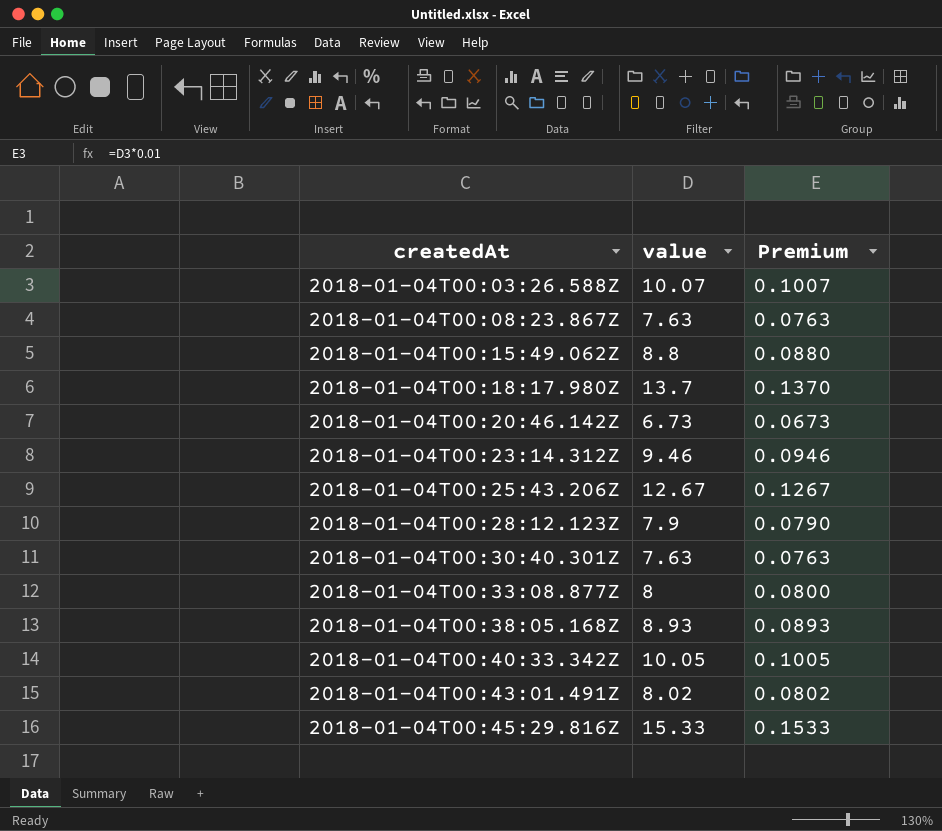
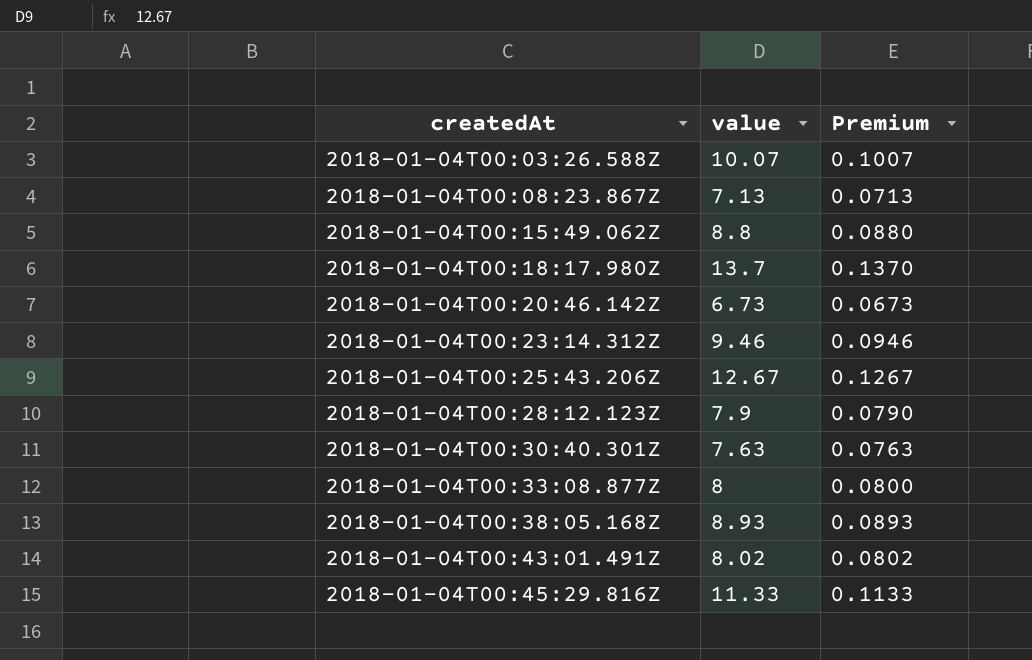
row 2018-01-04T00:40:33.342Z: 10.05 | 0.1005 -> none
2018-01-04T00:08:23.867Z | value: 7.63 -> 7.13
2018-01-04T00:08:23.867Z | Premium: 0.0763 -> 0.0713
2018-01-04T00:45:29.816Z | value: 15.33 -> 11.33
2018-01-04T00:45:29.816Z | Premium: 0.1533 -> 0.1133

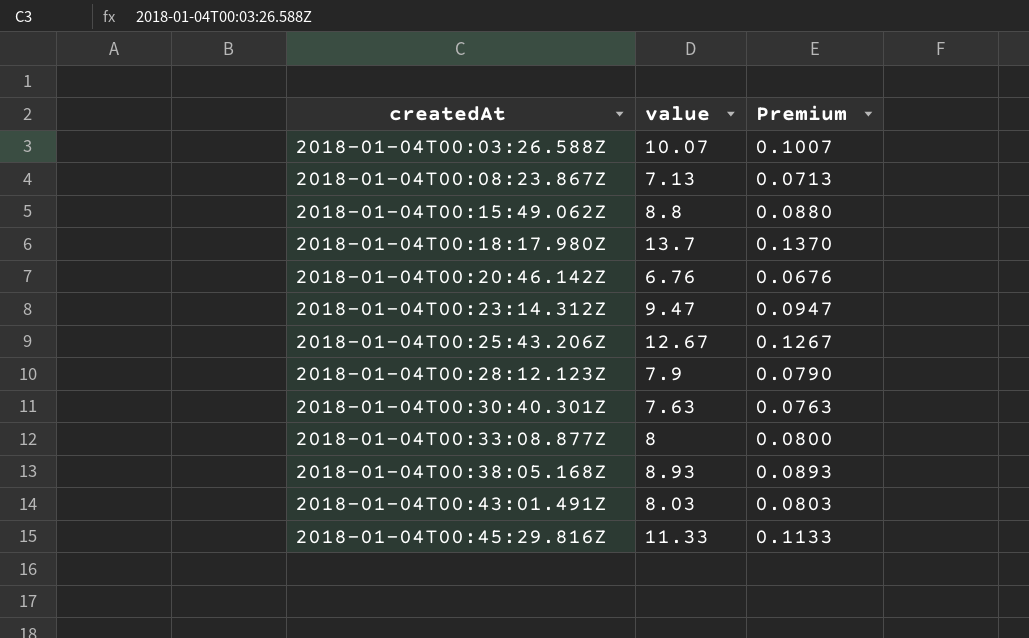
2018-01-04T00:20:46.142Z | value: 6.73 -> 6.76
2018-01-04T00:20:46.142Z | Premium: 0.0673 -> 0.0676
2018-01-04T00:23:14.312Z | value: 9.46 -> 9.47
2018-01-04T00:23:14.312Z | Premium: 0.0946 -> 0.0947
2018-01-04T00:43:01.491Z | value: 8.02 -> 8.03
2018-01-04T00:43:01.491Z | Premium: 0.0802 -> 0.0803

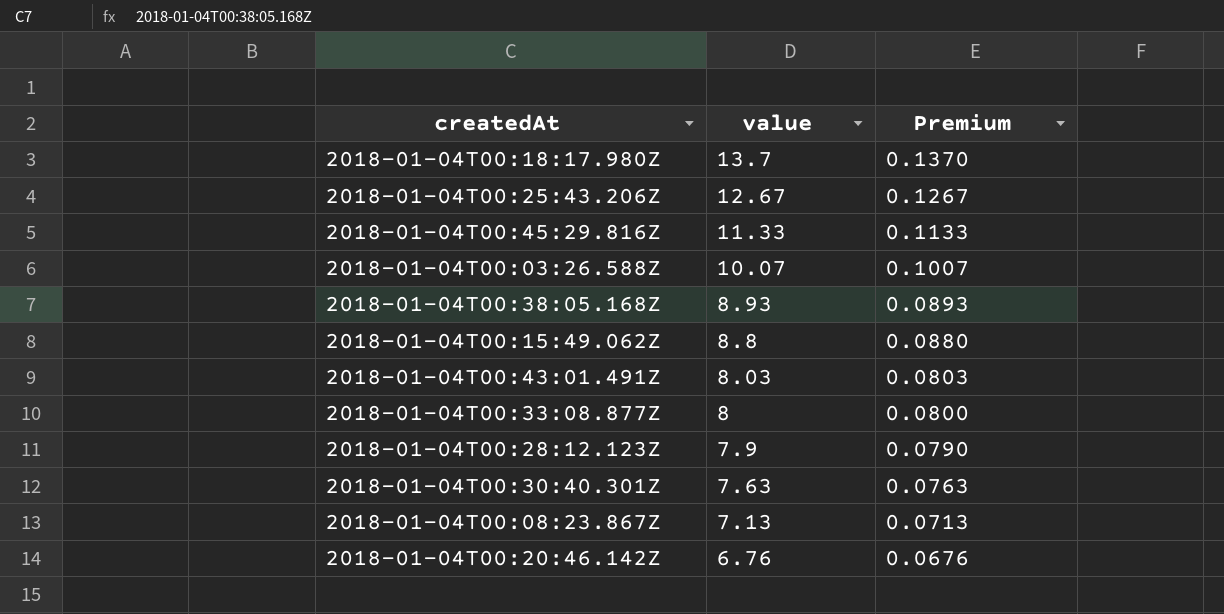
row order: createdAt ascending -> value descending
row 2018-01-04T00:23:14.312Z: 9.47 | 0.0947 -> none

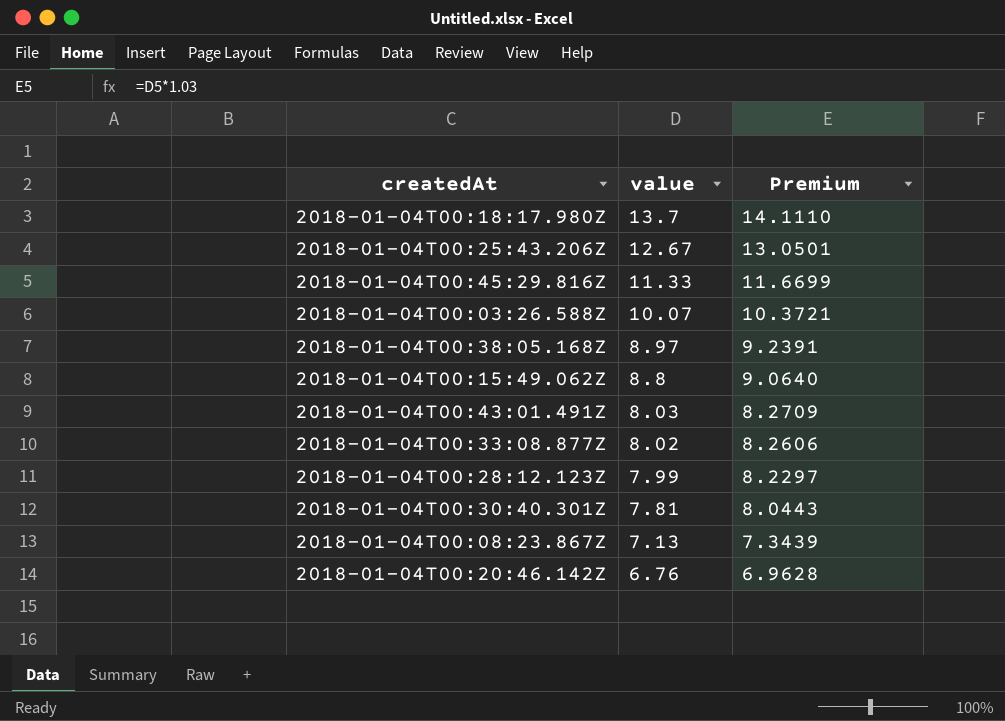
column Premium | formula: [value] * 0.01 -> [value] * 1.03
2018-01-04T00:38:05.168Z | value: 8.93 -> 8.97
2018-01-04T00:33:08.877Z | value: 8 -> 8.02
2018-01-04T00:28:12.123Z | value: 7.9 -> 7.99
2018-01-04T00:30:40.301Z | value: 7.63 -> 7.81

